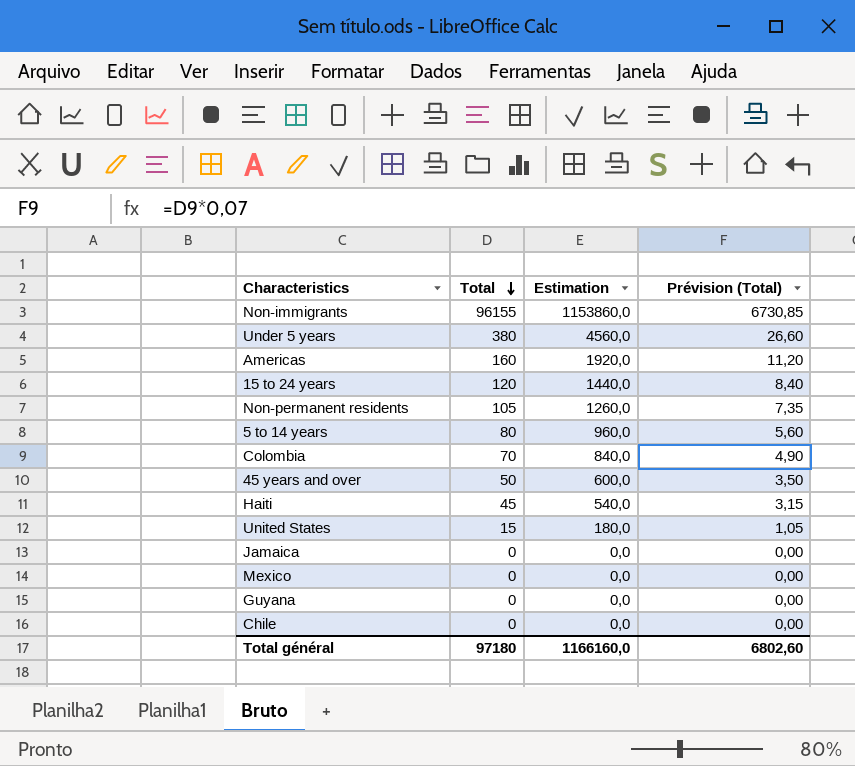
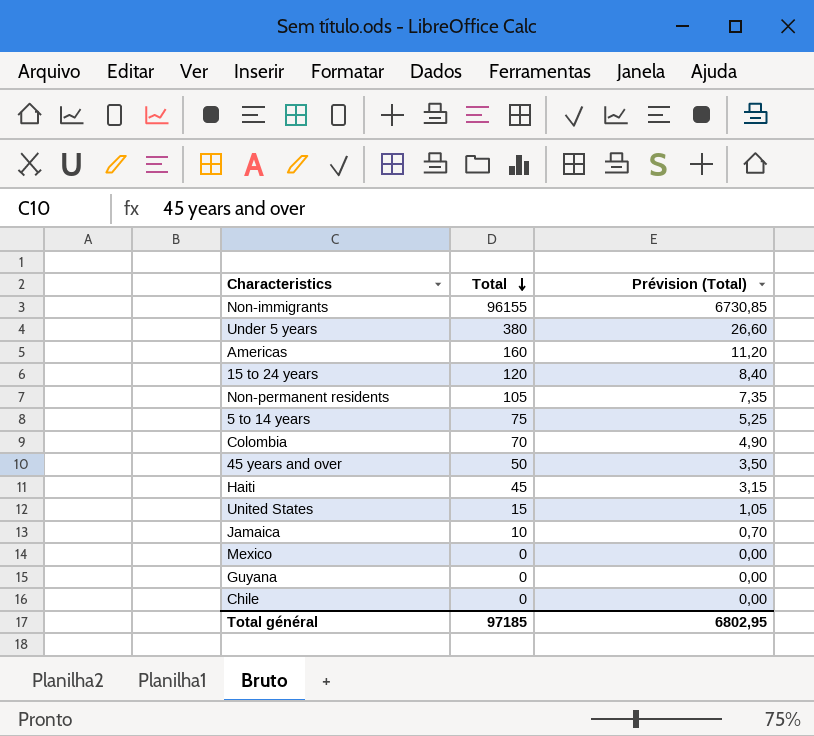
column Estimation | formula: [Total] * 12 -> none
5 to 14 years | Total: 80 -> 75
5 to 14 years | Prévision (Total): 5,60 -> 5,25
Jamaica | Total: 0 -> 10
Jamaica | Prévision (Total): 0,00 -> 0,70
Total général | Total: 97180 -> 97185
Total général | Prévision (Total): 6802,60 -> 6802,95

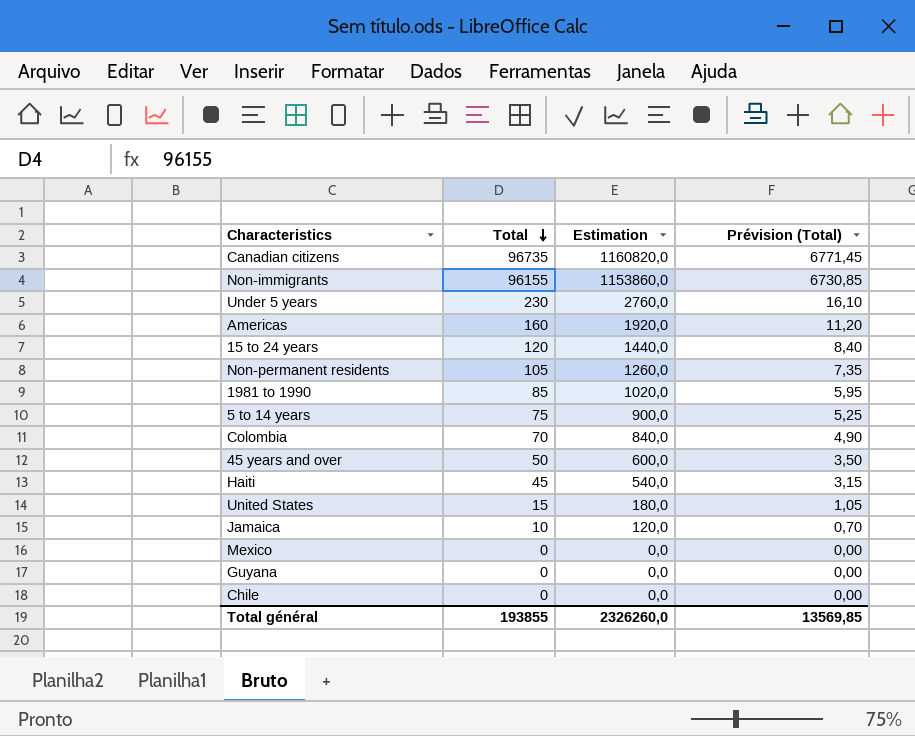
column Estimation | formula: none -> [Total] * 12
row Canadian citizens: none -> 96735 | 1160820,0 | 6771,45
Under 5 years | Total: 380 -> 230
Under 5 years | Prévision (Total): 26,60 -> 16,10
row 1981 to 1990: none -> 85 | 1020,0 | 5,95
Total général | Total: 97185 -> 193855
Total général | Prévision (Total): 6802,95 -> 13569,85

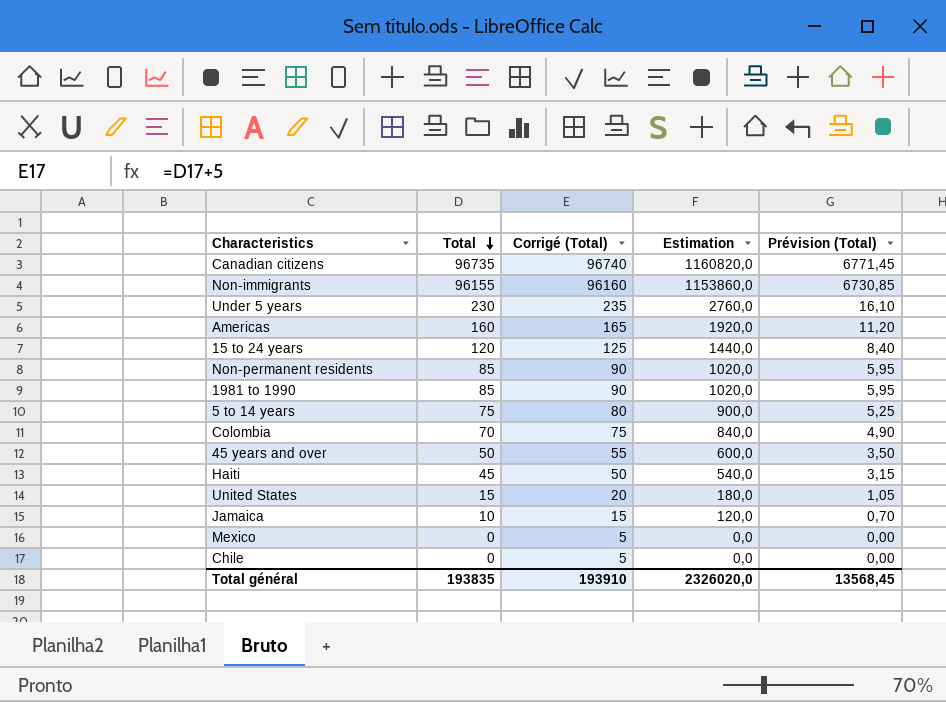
column Corrigé (Total) | formula: none -> [Total] + 5
row Guyana: 0 | 0,0 | 0,00 -> none
Non-permanent residents | Total: 105 -> 85
Non-permanent residents | Estimation: 1260,0 -> 1020,0
Non-permanent residents | Prévision (Total): 7,35 -> 5,95
Total général | Total: 193855 -> 193835
Total général | Estimation: 2326260,0 -> 2326020,0
Total général | Prévision (Total): 13569,85 -> 13568,45

